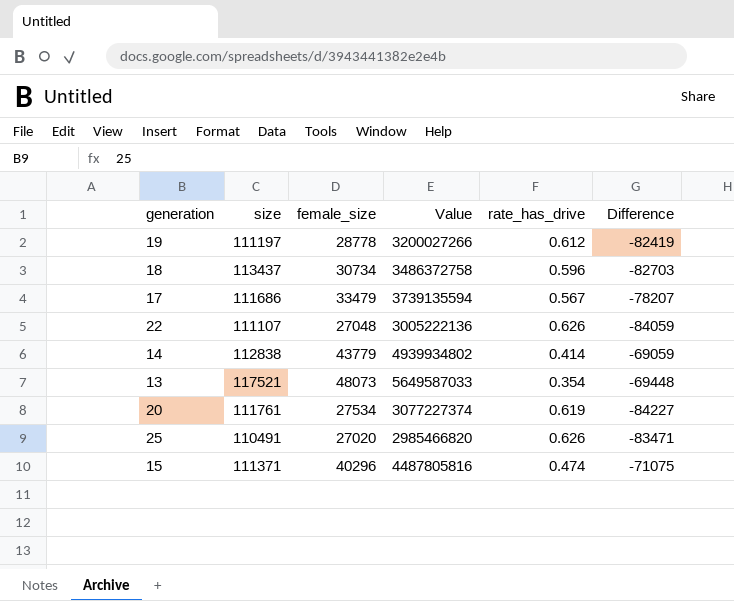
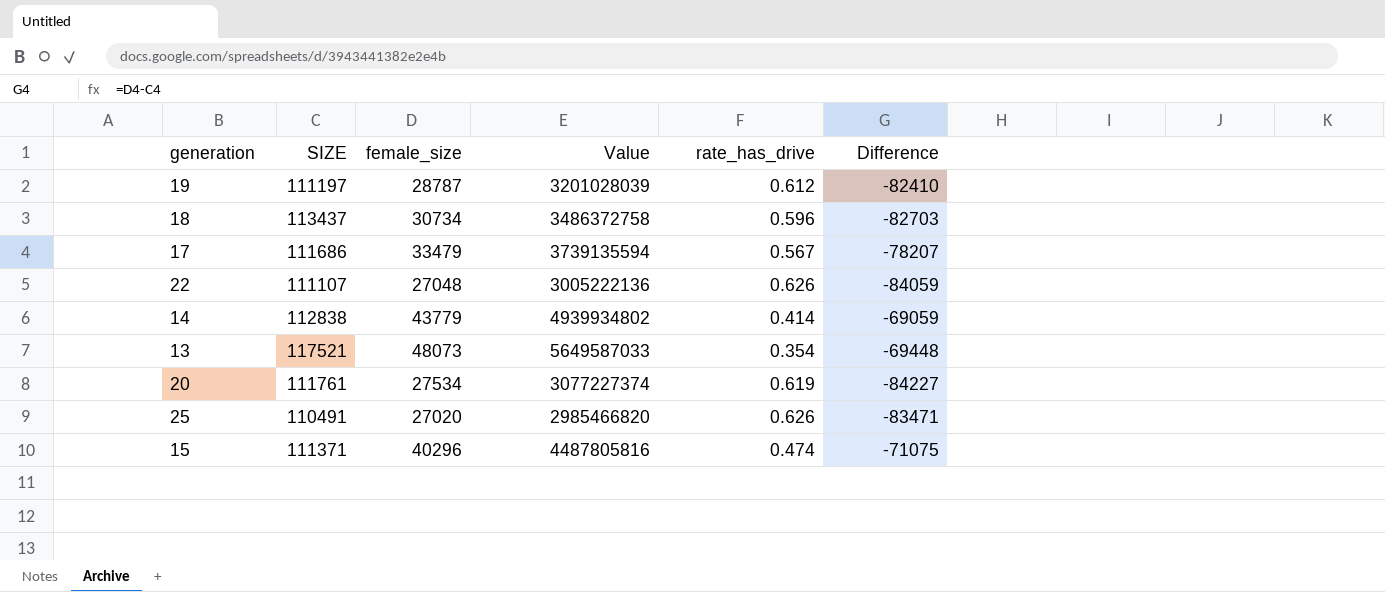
column name: size -> SIZE
19 | female_size: 28778 -> 28787
19 | Value: 3200027266 -> 3201028039
19 | Difference: -82419 -> -82410

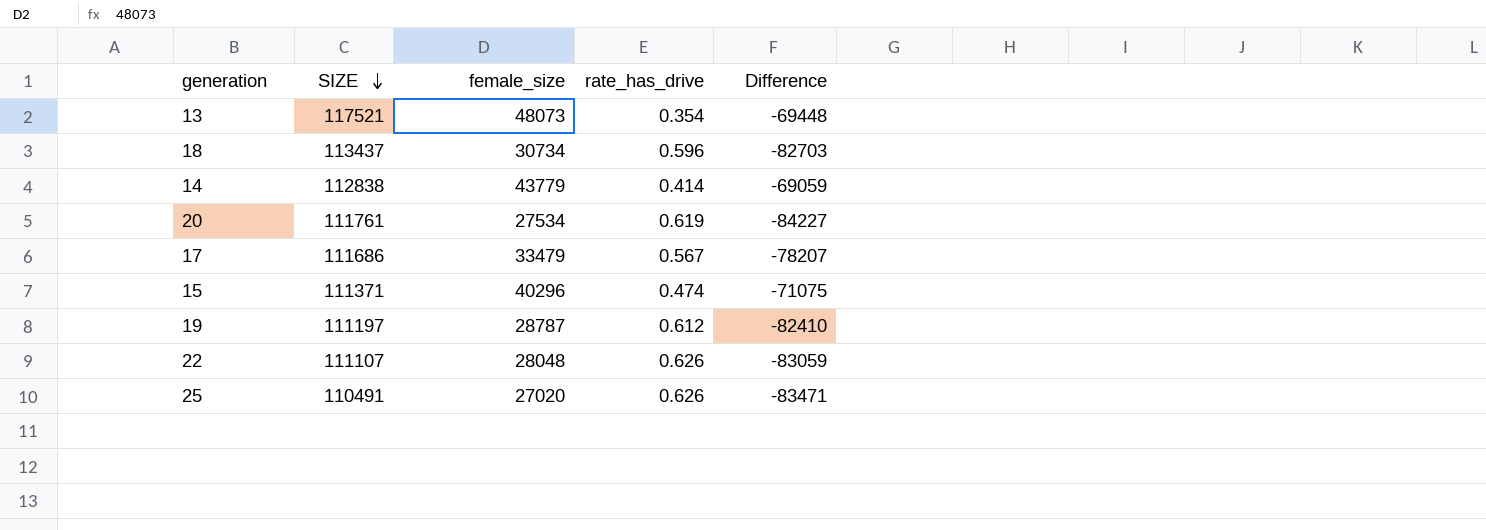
row order: none -> SIZE descending
column Value | formula: [SIZE] * [female_size] -> none
22 | female_size: 27048 -> 28048
22 | Difference: -84059 -> -83059

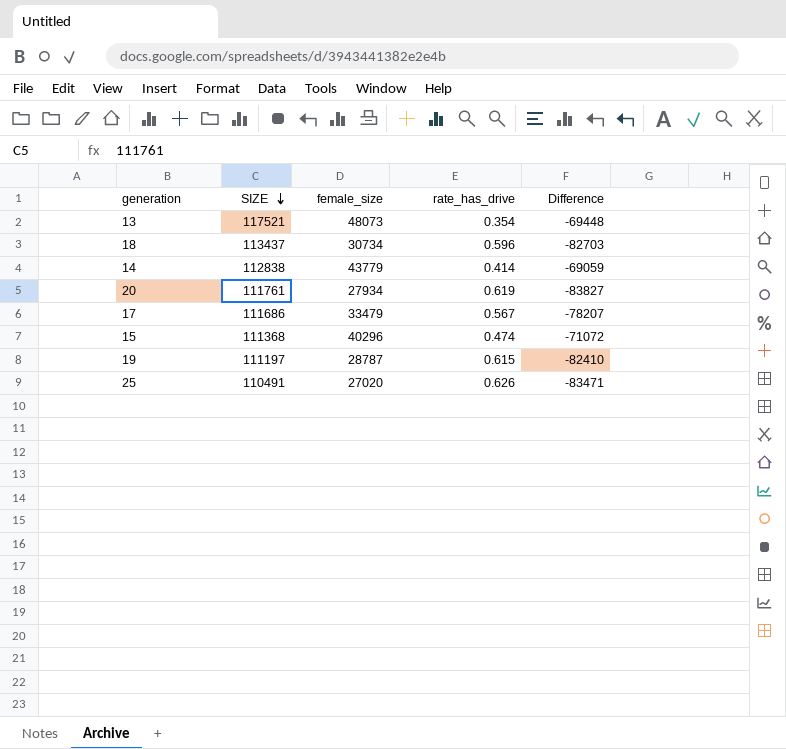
row 22: 111107 | 28048 | 0.626 | -83059 -> none
20 | female_size: 27534 -> 27934
20 | Difference: -84227 -> -83827
15 | SIZE: 111371 -> 111368
15 | Difference: -71075 -> -71072
19 | rate_has_drive: 0.612 -> 0.615

